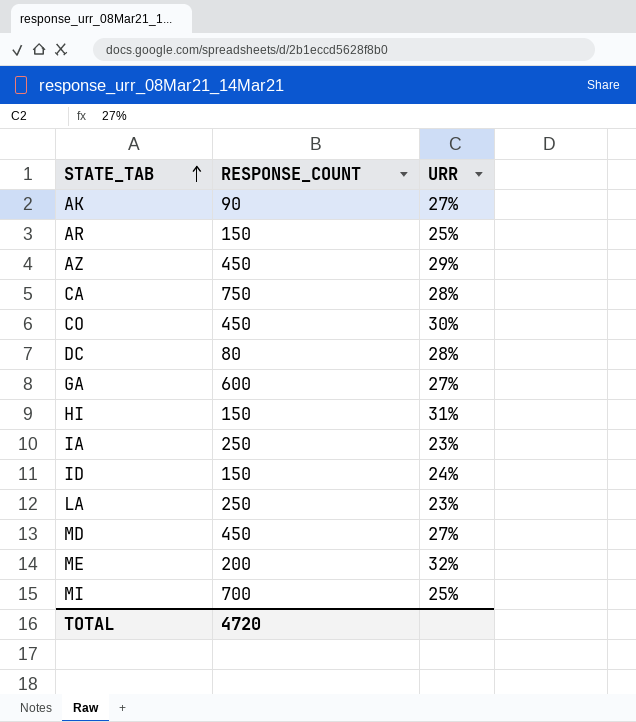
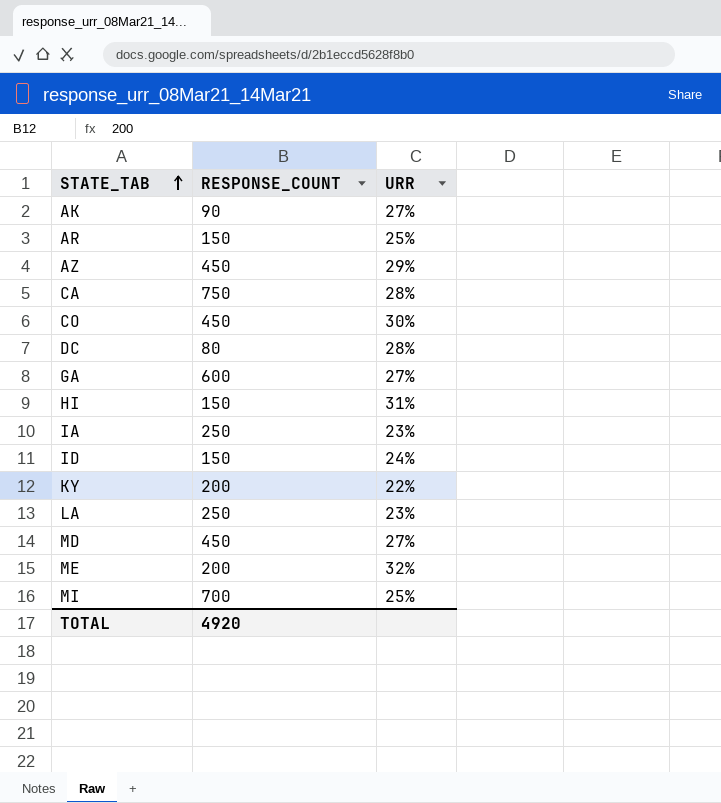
row KY: none -> 200 | 22%
TOTAL | RESPONSE_COUNT: 4720 -> 4920

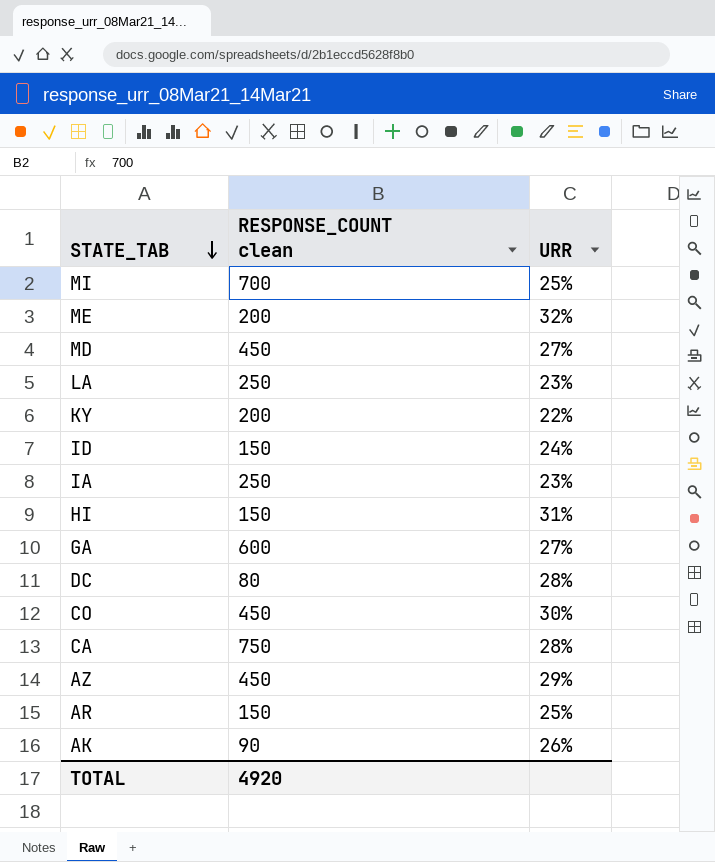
row order: STATE_TAB ascending -> STATE_TAB descending
column name: RESPONSE_COUNT -> RESPONSE_COUNT clean
AK | URR: 27% -> 26%

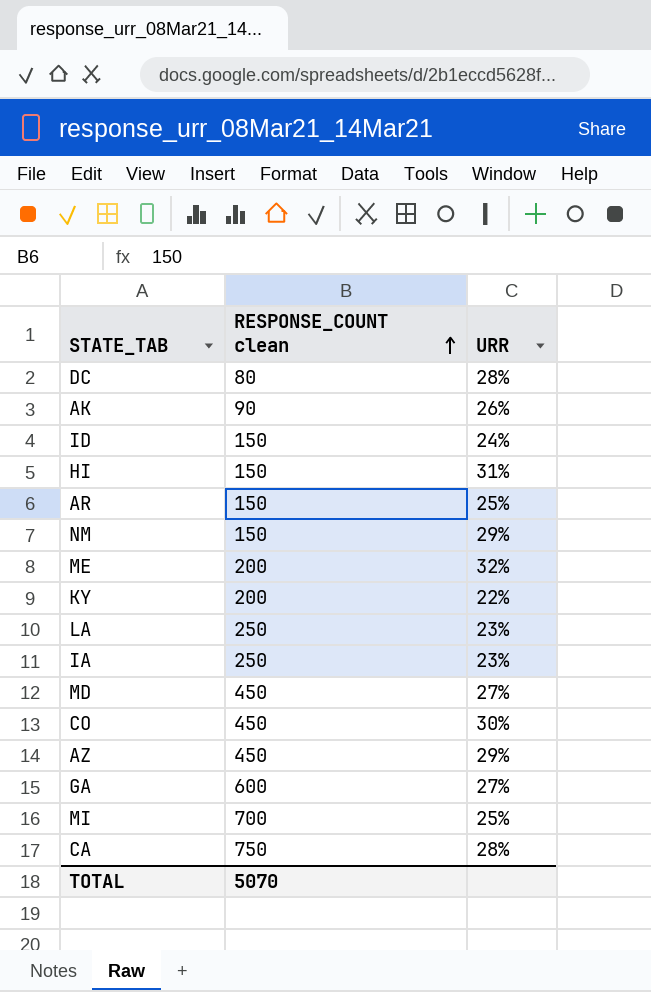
row order: STATE_TAB descending -> RESPONSE_COUNT clean ascending
row NM: none -> 150 | 29%
TOTAL | RESPONSE_COUNT clean: 4920 -> 5070

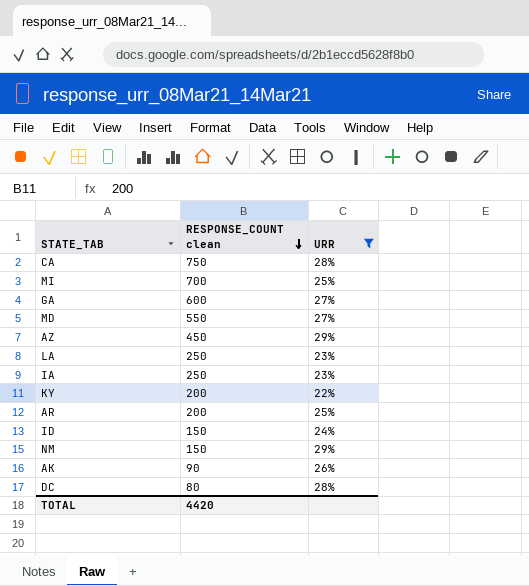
filter: none -> URR <= 29%
row order: RESPONSE_COUNT clean ascending -> RESPONSE_COUNT clean descending
MD | RESPONSE_COUNT clean: 450 -> 550
AR | RESPONSE_COUNT clean: 150 -> 200
TOTAL | RESPONSE_COUNT clean: 5070 -> 4420

